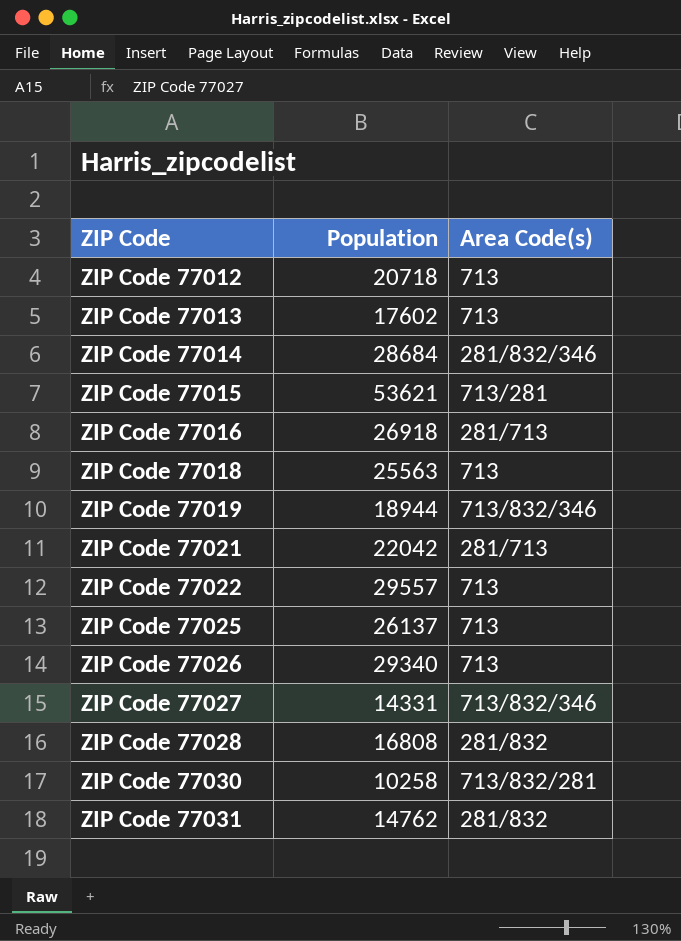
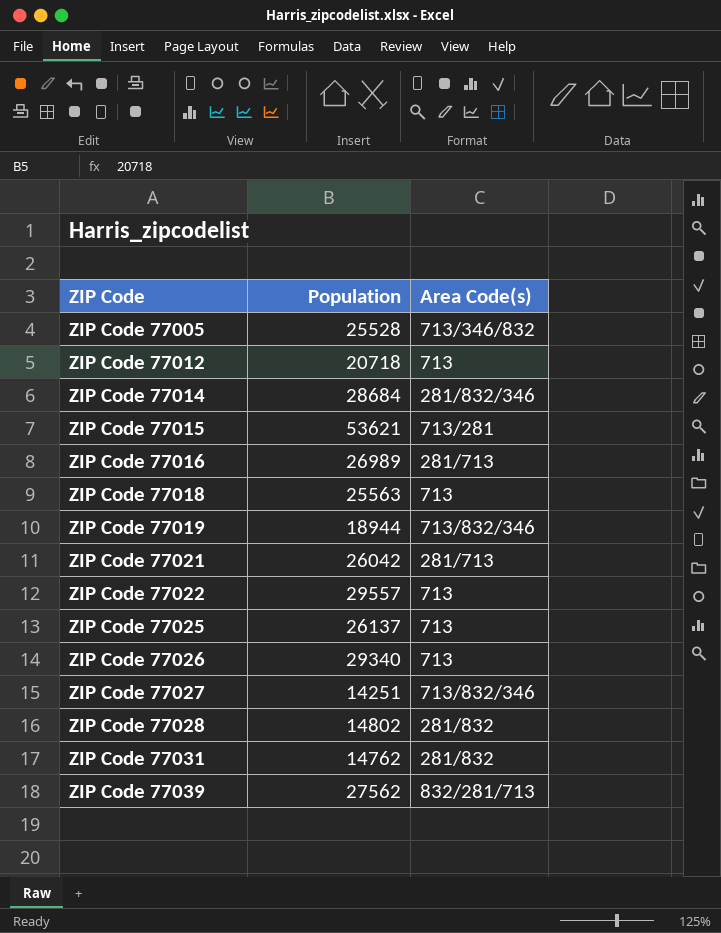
row ZIP Code 77013: 17602 | 713 -> none
row ZIP Code 77030: 10258 | 713/832/281 -> none
row ZIP Code 77005: none -> 25528 | 713/346/832
ZIP Code 77016 | Population: 26918 -> 26989
ZIP Code 77021 | Population: 22042 -> 26042
ZIP Code 77027 | Population: 14331 -> 14251
ZIP Code 77028 | Population: 16808 -> 14802
row ZIP Code 77039: none -> 27562 | 832/281/713

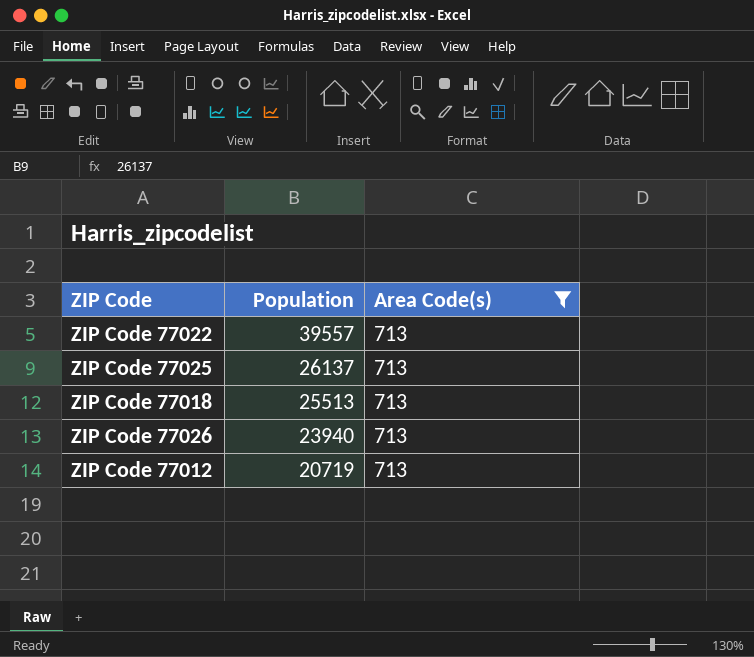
filter: none -> Area Code(s) = 713
row order: ZIP Code ascending -> Population descending
ZIP Code 77022 | Population: 29557 -> 39557
ZIP Code 77018 | Population: 25563 -> 25513
ZIP Code 77026 | Population: 29340 -> 23940
ZIP Code 77012 | Population: 20718 -> 20719

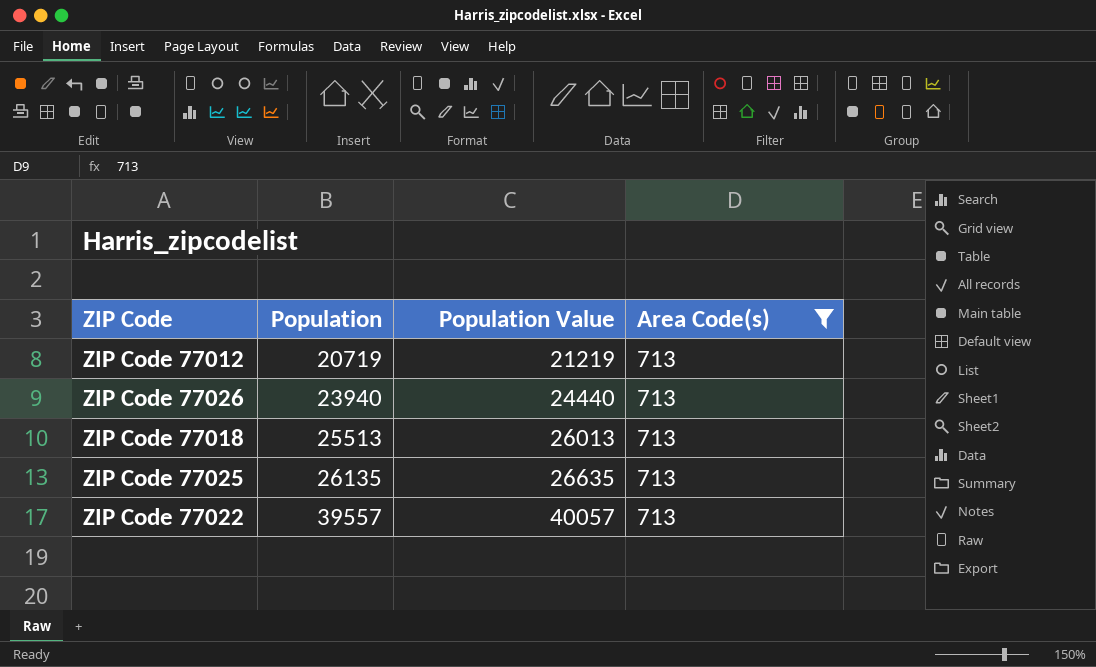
row order: Population descending -> Population ascending
column Population Value | formula: none -> [Population] + 500
ZIP Code 77025 | Population: 26137 -> 26135

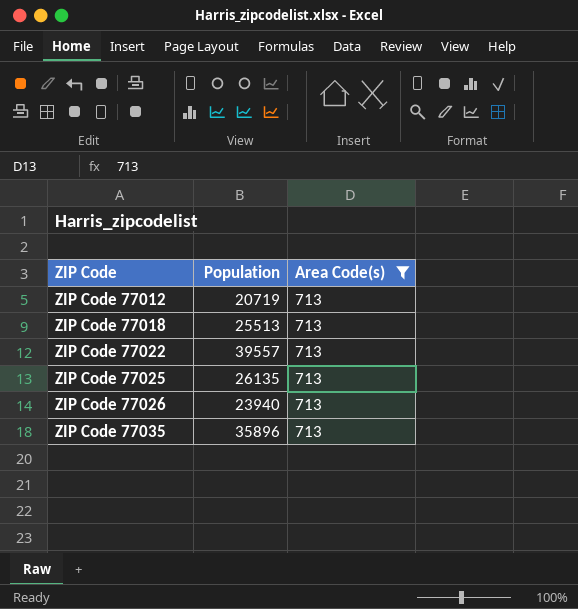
row order: Population ascending -> ZIP Code ascending
column Population Value | formula: [Population] + 500 -> none
row ZIP Code 77035: none -> 35896 | 713

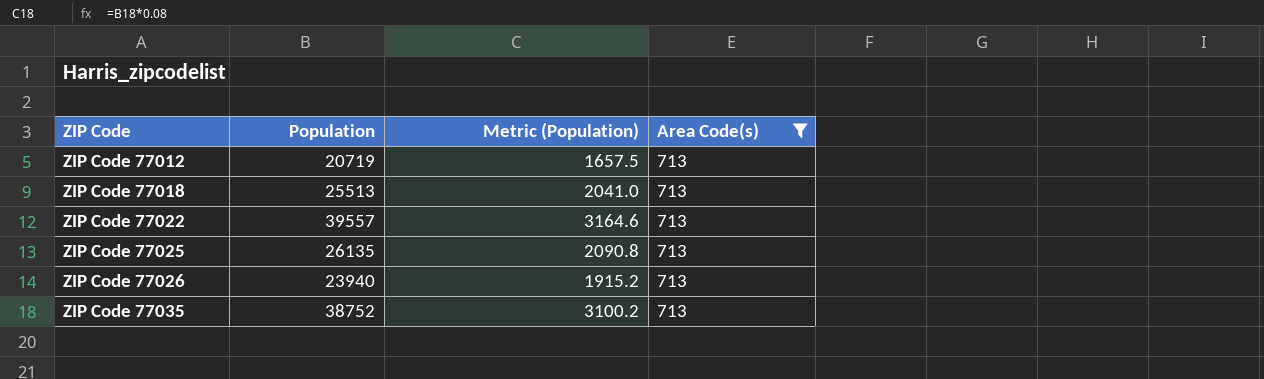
column Metric (Population) | formula: none -> [Population] * 0.08
ZIP Code 77035 | Population: 35896 -> 38752

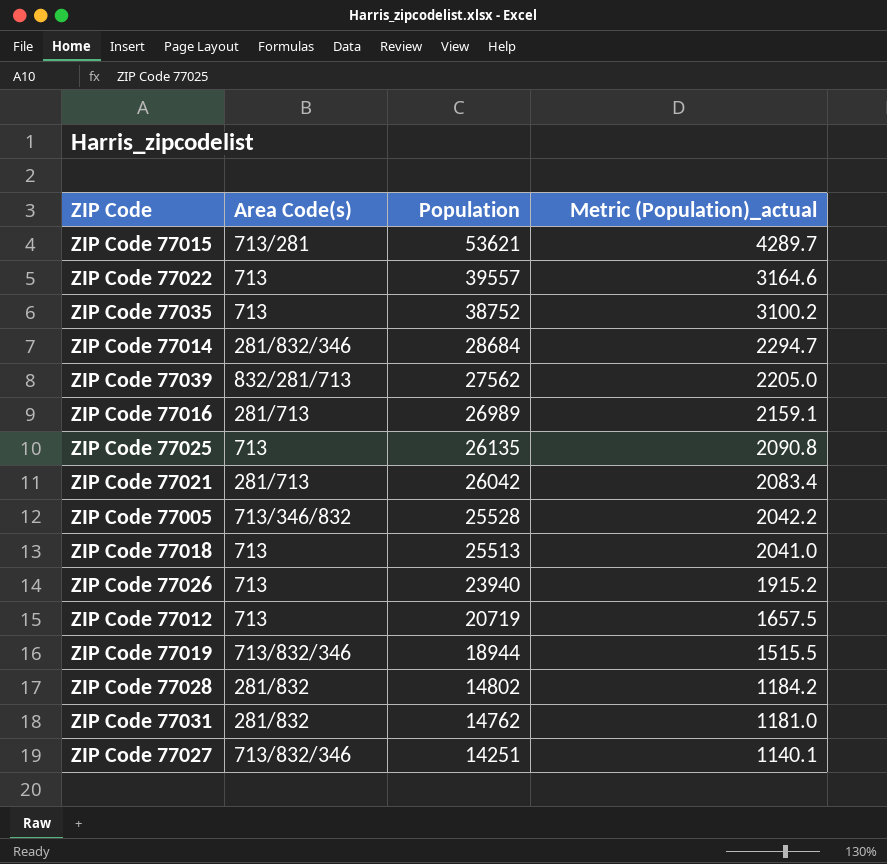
filter: Area Code(s) = 713 -> none
row order: ZIP Code ascending -> Population descending
column Area Code(s) | position: 4 -> 2
column name: Metric (Population) -> Metric (Population)_actual

